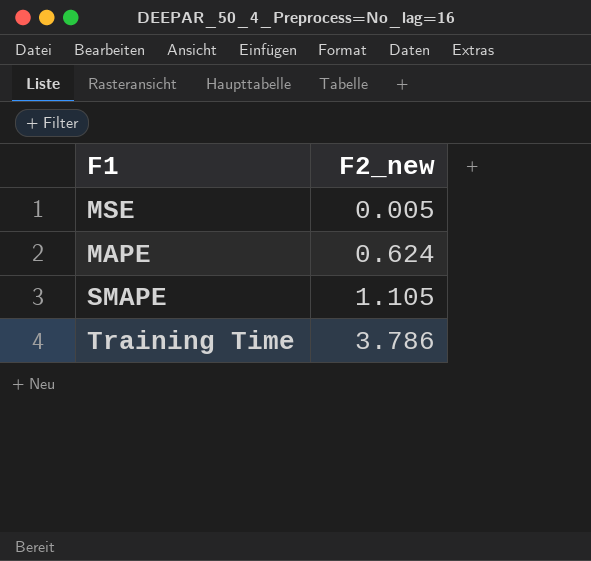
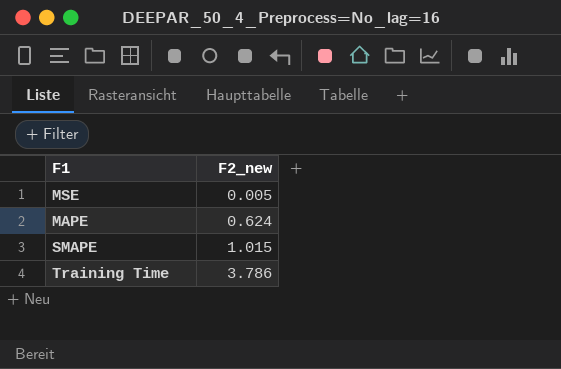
SMAPE | F2_new: 1.105 -> 1.015

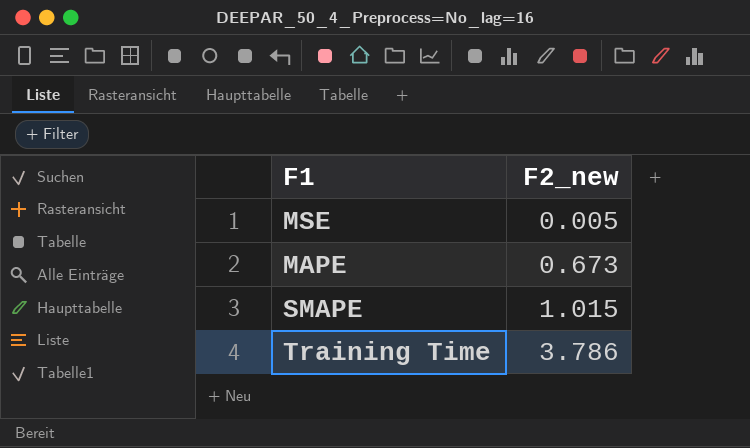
MAPE | F2_new: 0.624 -> 0.673

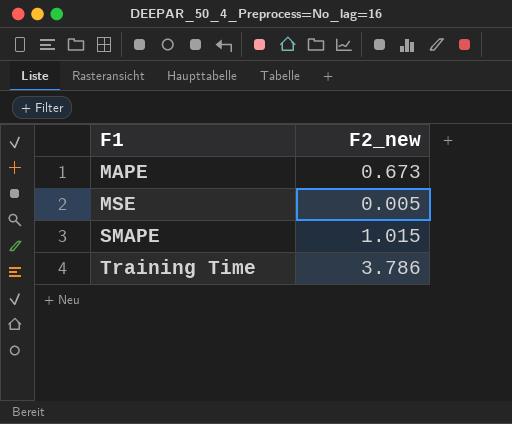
row order: F2_new ascending -> F1 ascending

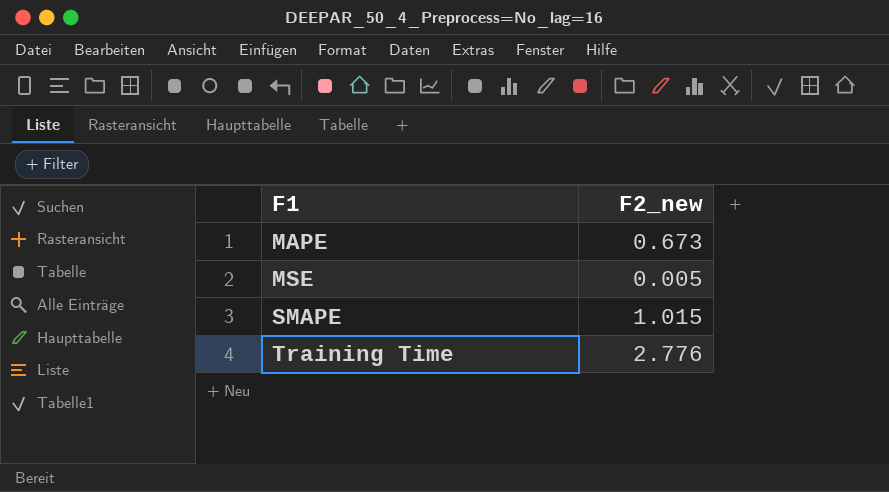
Training Time | F2_new: 3.786 -> 2.776

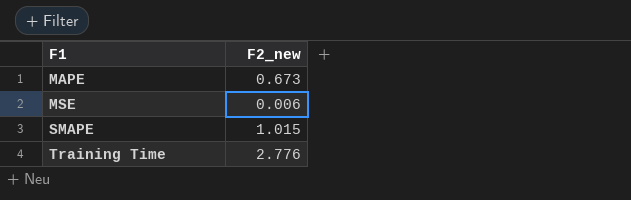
MSE | F2_new: 0.005 -> 0.006

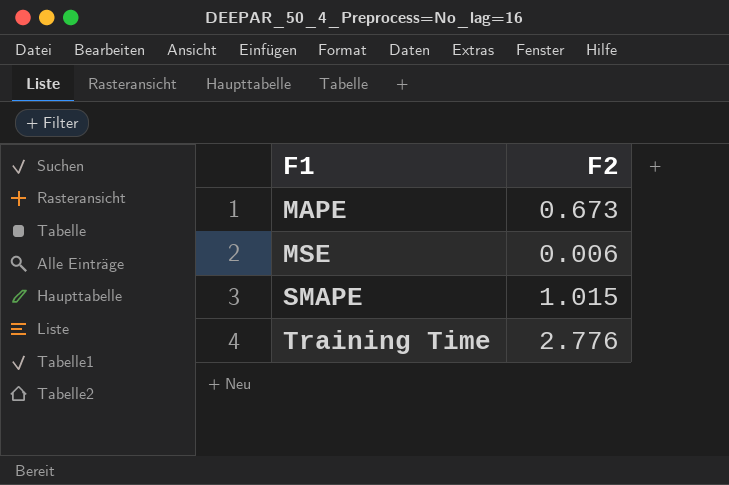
column name: F2_new -> F2

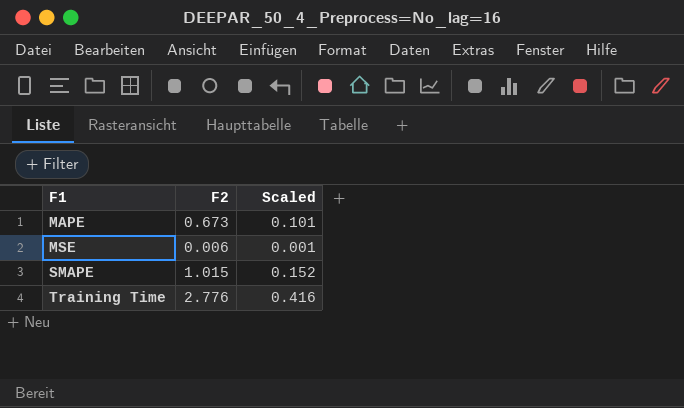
column Scaled | formula: none -> [F2] * 0.15

